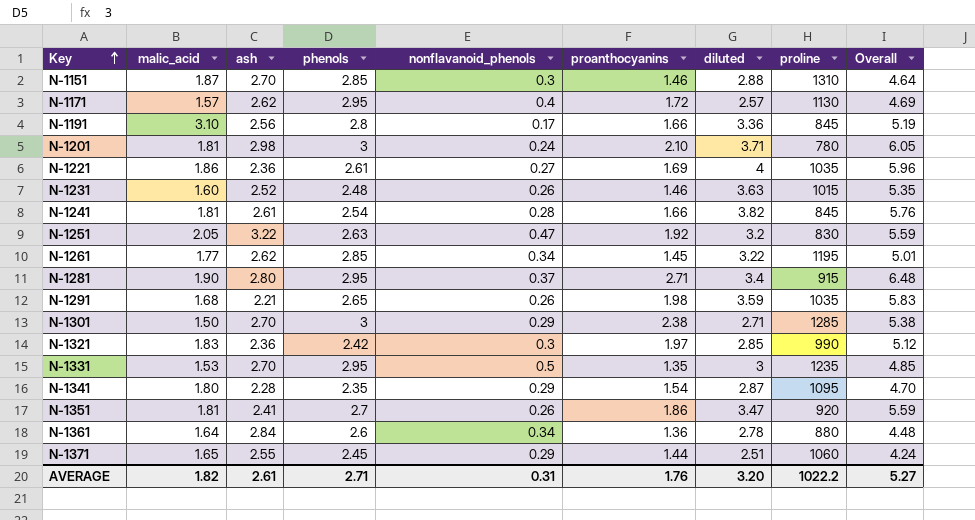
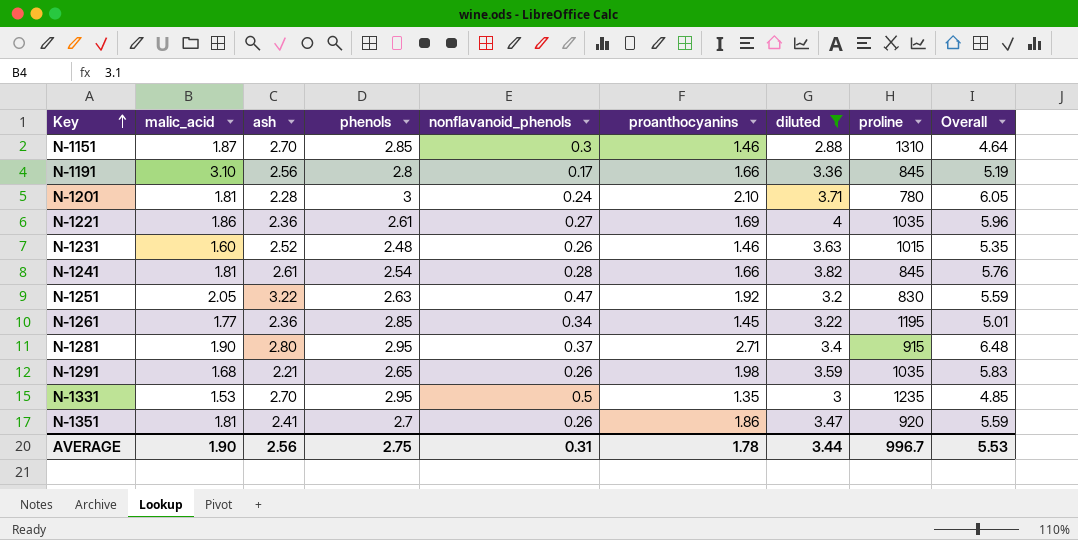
filter: none -> diluted >= 2.88
N-1201 | ash: 2.98 -> 2.28
N-1261 | ash: 2.62 -> 2.36
AVERAGE | malic_acid: 1.82 -> 1.90
AVERAGE | ash: 2.61 -> 2.56
AVERAGE | phenols: 2.71 -> 2.75
AVERAGE | proanthocyanins: 1.76 -> 1.78
AVERAGE | diluted: 3.20 -> 3.44
AVERAGE | proline: 1022.2 -> 996.7
AVERAGE | Overall: 5.27 -> 5.53

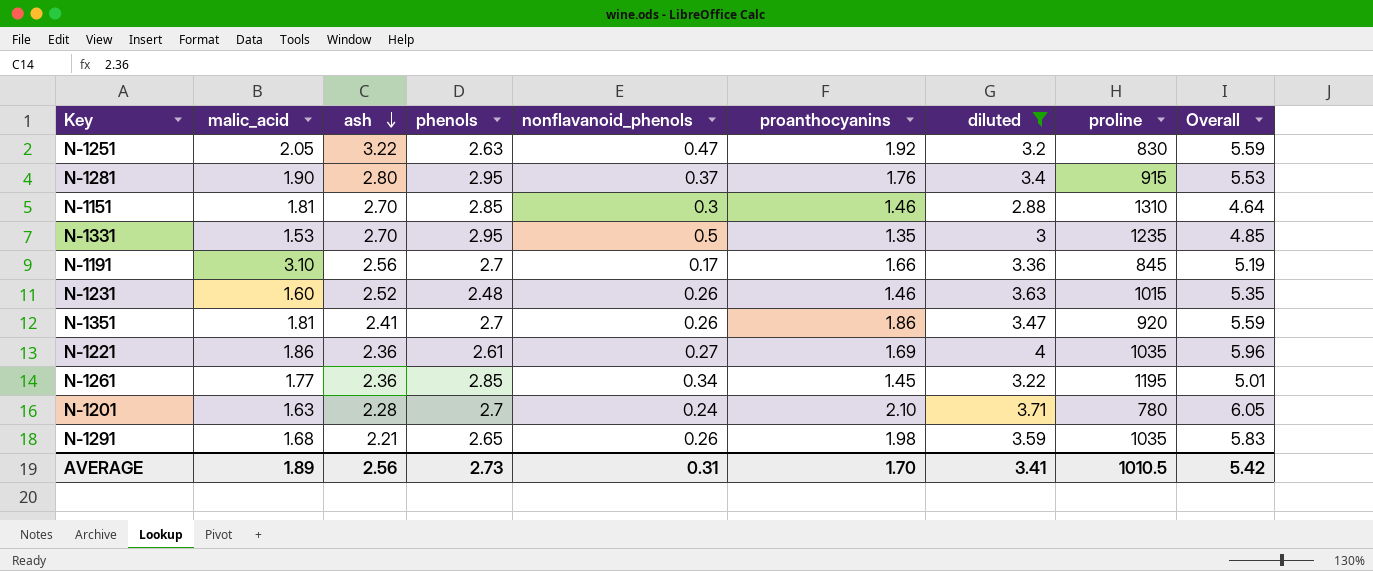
row order: Key ascending -> ash descending
row N-1241: 1.81 | 2.61 | 2.54 | 0.28 | 1.66 | 3.82 | 845 | 5.76 -> none
N-1281 | proanthocyanins: 2.71 -> 1.76
N-1281 | Overall: 6.48 -> 5.53
N-1151 | malic_acid: 1.87 -> 1.81
N-1191 | phenols: 2.8 -> 2.7
N-1201 | malic_acid: 1.81 -> 1.63
N-1201 | phenols: 3 -> 2.7
AVERAGE | malic_acid: 1.90 -> 1.89
AVERAGE | phenols: 2.75 -> 2.73
AVERAGE | proanthocyanins: 1.78 -> 1.70
AVERAGE | diluted: 3.44 -> 3.41
AVERAGE | proline: 996.7 -> 1010.5
AVERAGE | Overall: 5.53 -> 5.42

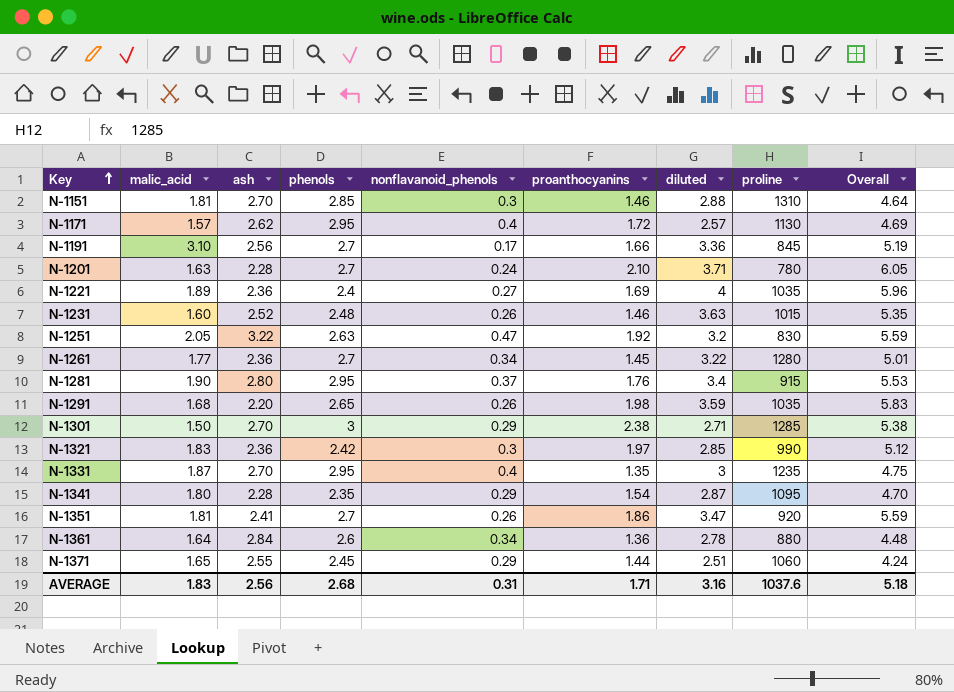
filter: diluted >= 2.88 -> none
row order: ash descending -> Key ascending
N-1221 | malic_acid: 1.86 -> 1.89
N-1221 | phenols: 2.61 -> 2.4
N-1261 | phenols: 2.85 -> 2.7
N-1261 | proline: 1195 -> 1280
N-1291 | ash: 2.21 -> 2.20
N-1331 | malic_acid: 1.53 -> 1.87
N-1331 | nonflavanoid_phenols: 0.5 -> 0.4
N-1331 | Overall: 4.85 -> 4.75
AVERAGE | malic_acid: 1.89 -> 1.83
AVERAGE | phenols: 2.73 -> 2.68
AVERAGE | proanthocyanins: 1.70 -> 1.71
AVERAGE | diluted: 3.41 -> 3.16
AVERAGE | proline: 1010.5 -> 1037.6
AVERAGE | Overall: 5.42 -> 5.18

